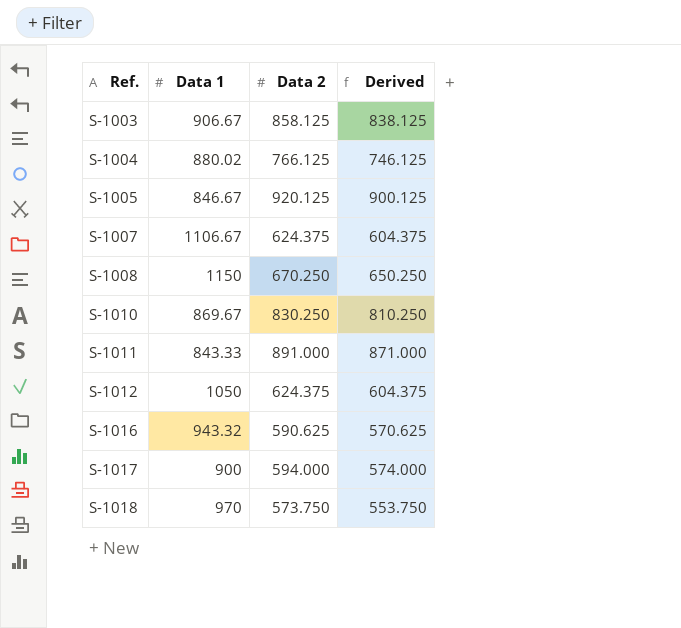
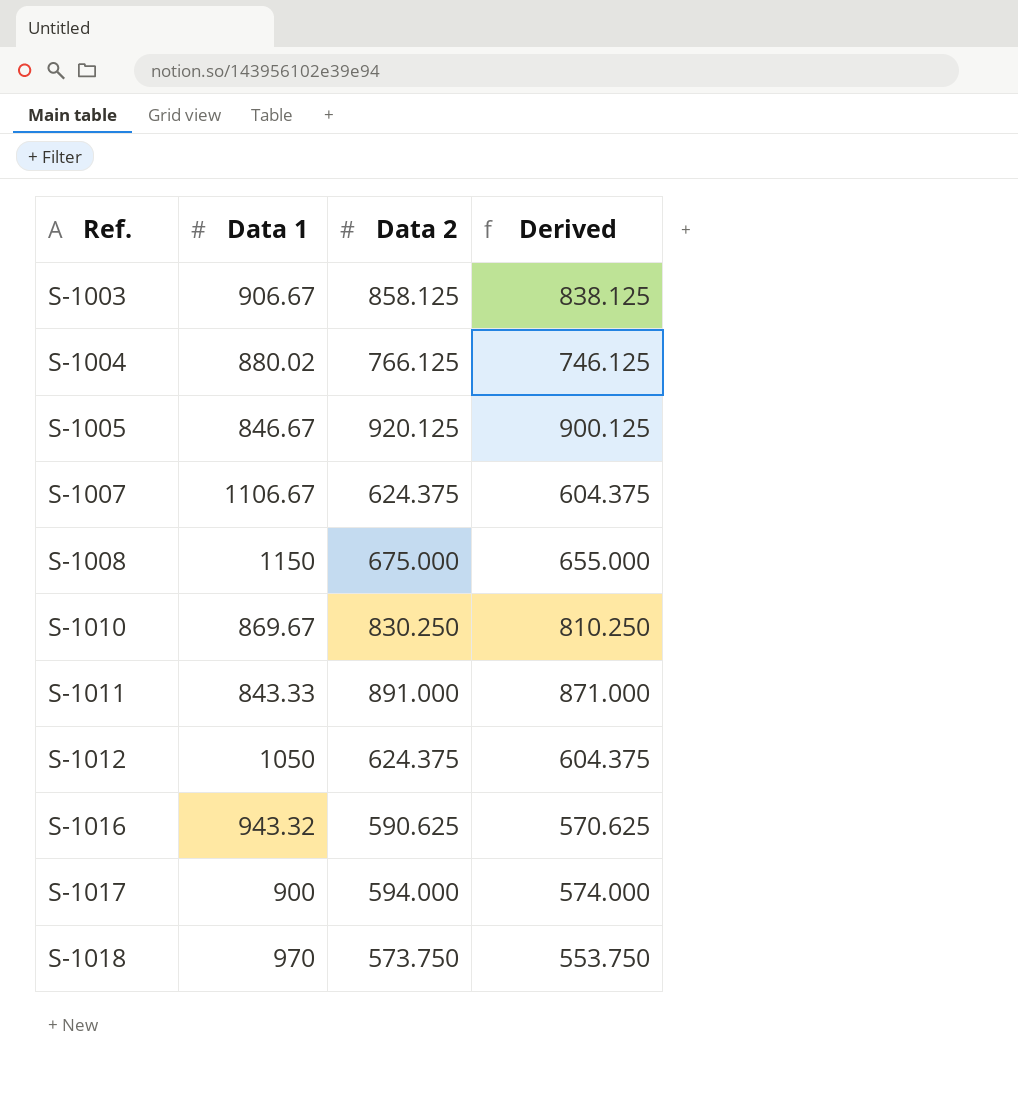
S-1008 | Data 2: 670.250 -> 675.000
S-1008 | Derived: 650.250 -> 655.000

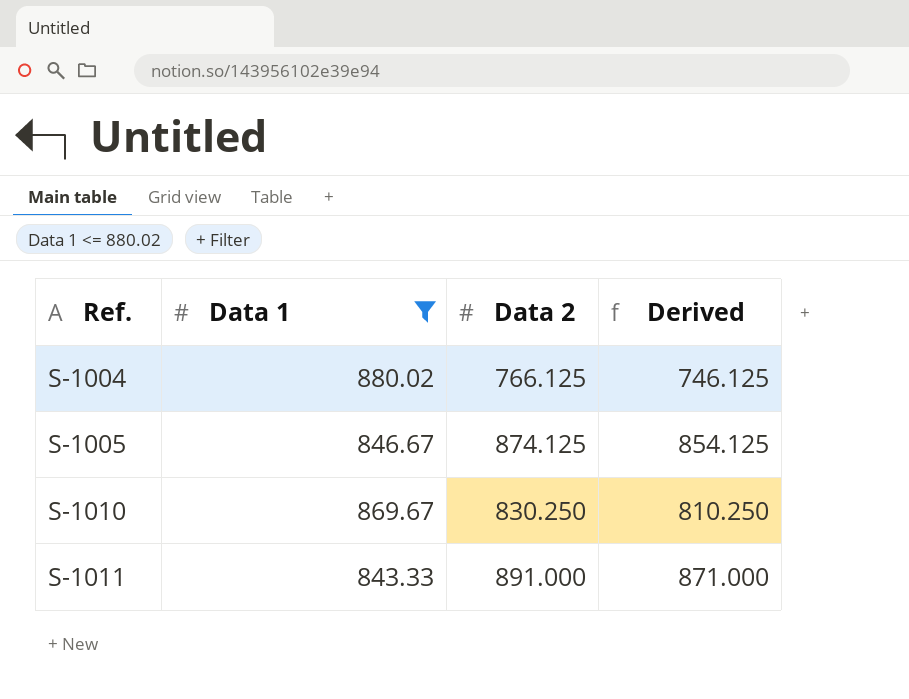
filter: none -> Data 1 <= 880.02
S-1005 | Data 2: 920.125 -> 874.125
S-1005 | Derived: 900.125 -> 854.125

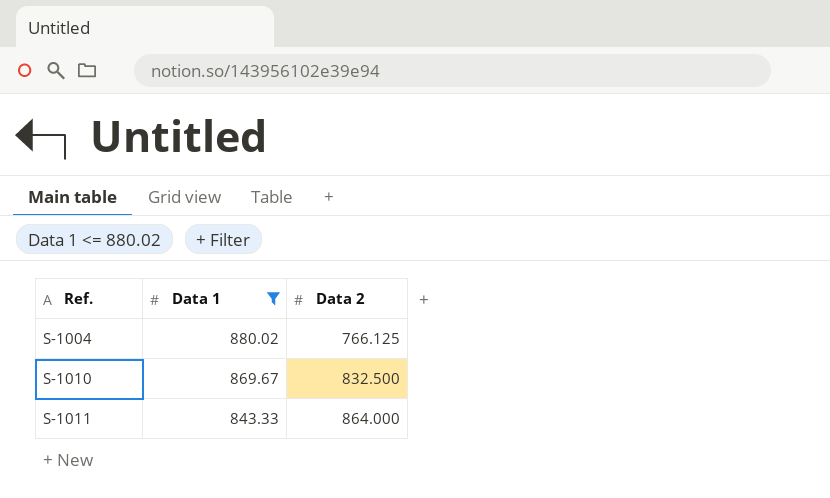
column Derived | formula: [Data 2] - 20 -> none
row S-1005: 846.67 | 874.125 | 854.125 -> none
S-1010 | Data 2: 830.250 -> 832.500
S-1011 | Data 2: 891.000 -> 864.000

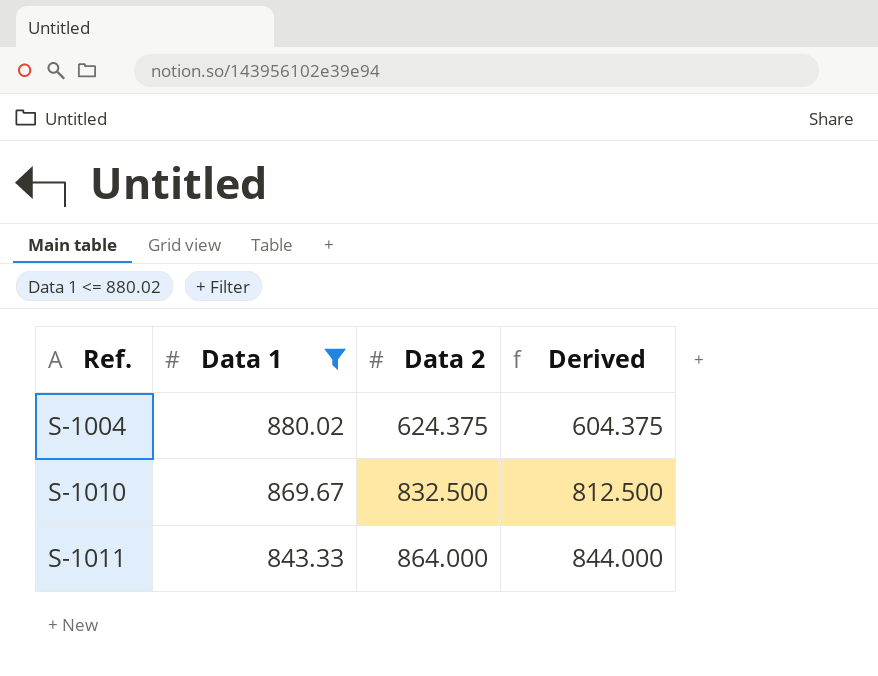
column Derived | formula: none -> [Data 2] - 20
S-1004 | Data 2: 766.125 -> 624.375

